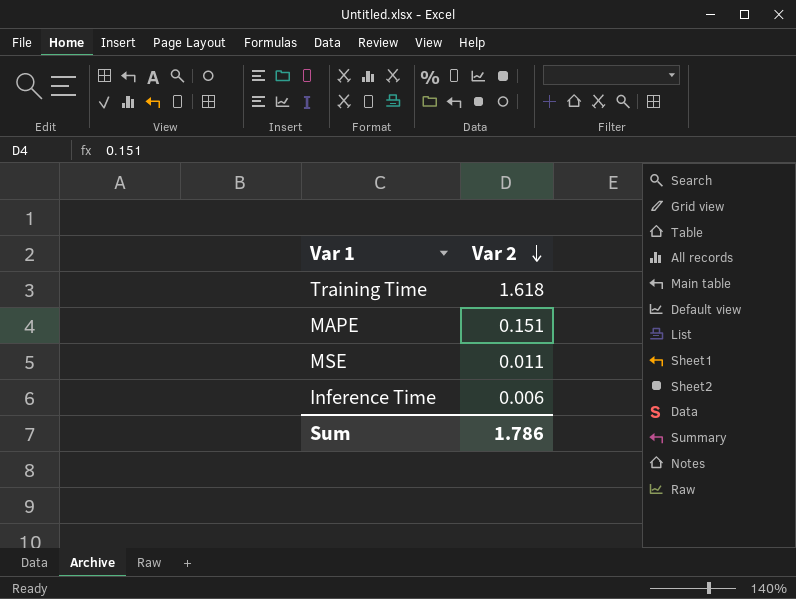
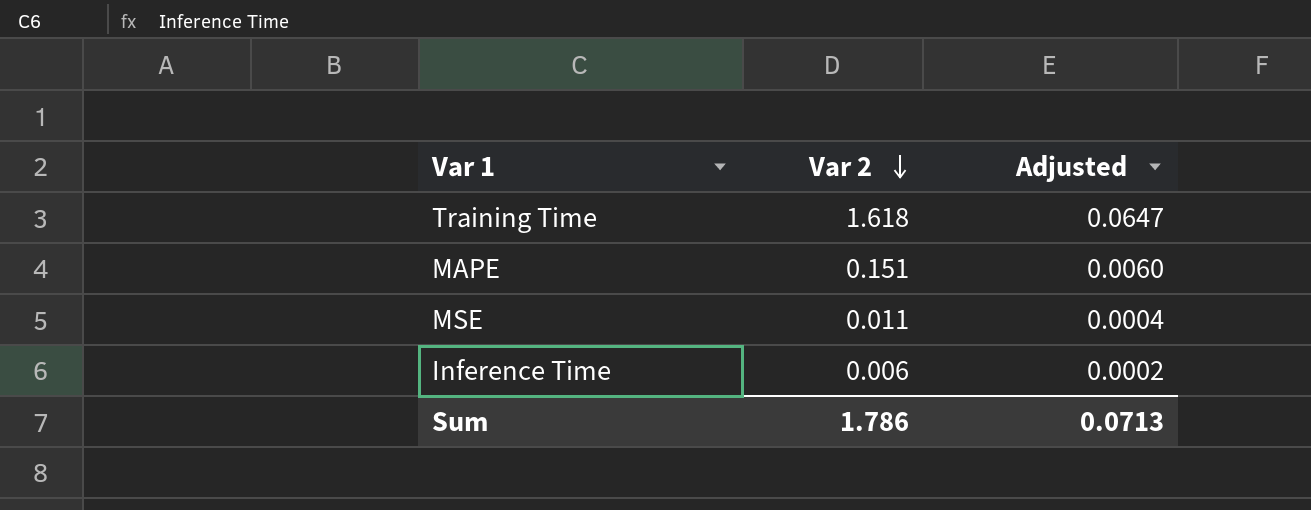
column Adjusted | formula: none -> [Var 2] * 0.04

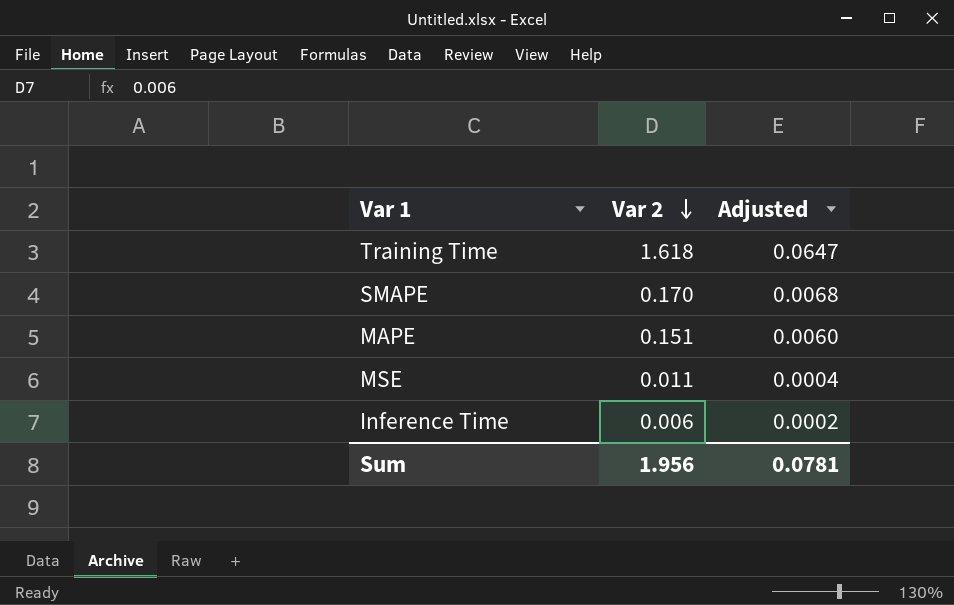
row SMAPE: none -> 0.170 | 0.0068
Sum | Var 2: 1.786 -> 1.956
Sum | Adjusted: 0.0713 -> 0.0781

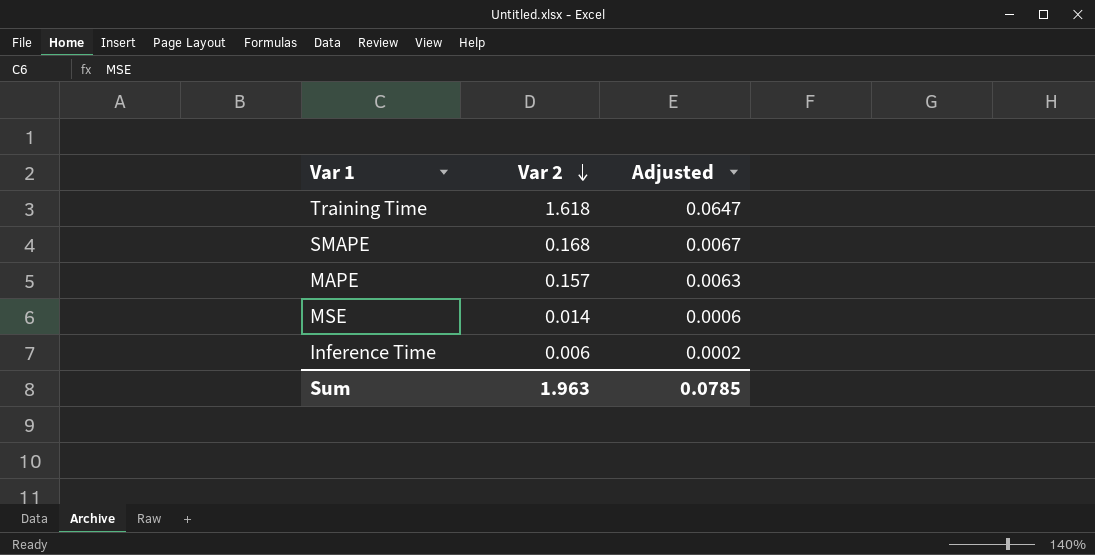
SMAPE | Var 2: 0.170 -> 0.168
SMAPE | Adjusted: 0.0068 -> 0.0067
MAPE | Var 2: 0.151 -> 0.157
MAPE | Adjusted: 0.0060 -> 0.0063
MSE | Var 2: 0.011 -> 0.014
MSE | Adjusted: 0.0004 -> 0.0006
Sum | Var 2: 1.956 -> 1.963
Sum | Adjusted: 0.0781 -> 0.0785

